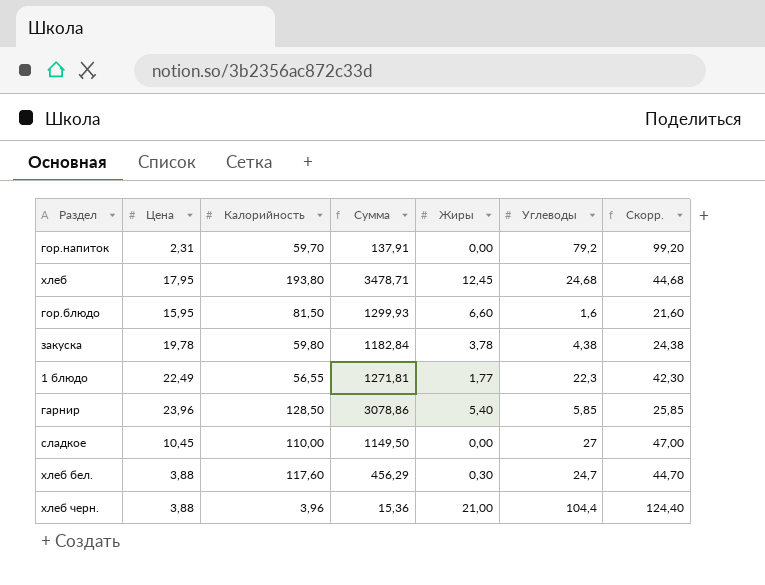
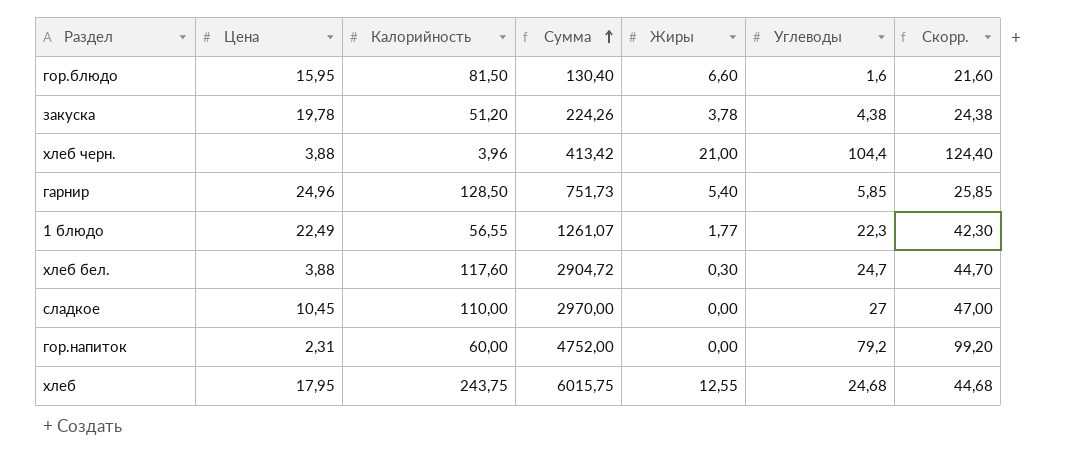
row order: none -> Сумма ascending
column Сумма | formula: [Цена] * [Калорийность] -> [Калорийность] * [Углеводы]
закуска | Калорийность: 59,80 -> 51,20
гарнир | Цена: 23,96 -> 24,96
гор.напиток | Калорийность: 59,70 -> 60,00
хлеб | Калорийность: 193,80 -> 243,75
хлеб | Жиры: 12,45 -> 12,55

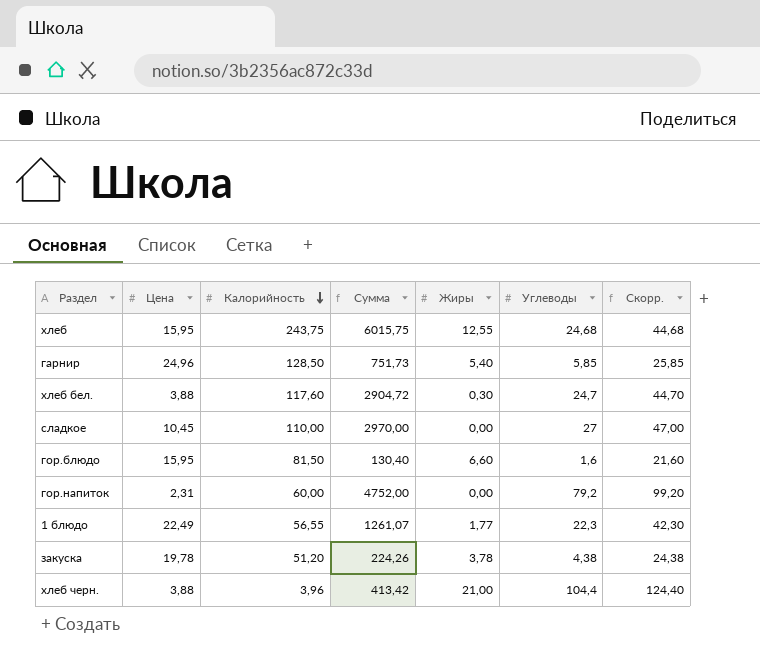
row order: Сумма ascending -> Калорийность descending
хлеб | Цена: 17,95 -> 15,95

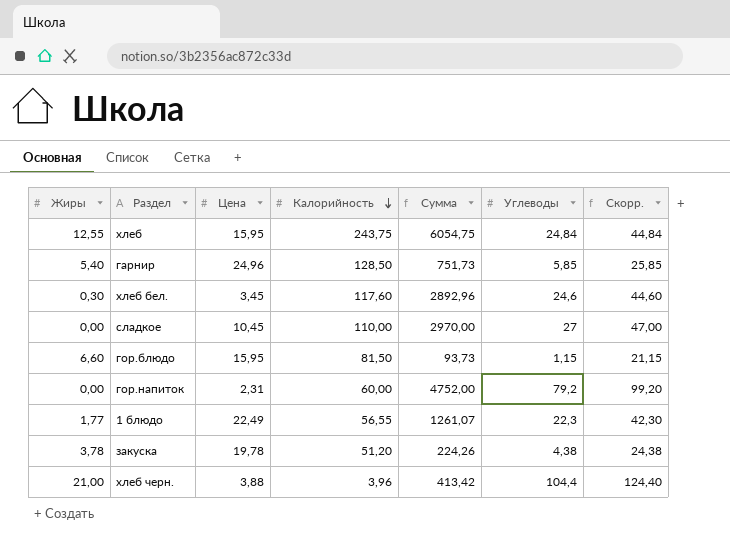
column Жиры | position: 5 -> 1
хлеб | Сумма: 6015,75 -> 6054,75
хлеб | Углеводы: 24,68 -> 24,84
хлеб | Скорр.: 44,68 -> 44,84
хлеб бел. | Цена: 3,88 -> 3,45
хлеб бел. | Сумма: 2904,72 -> 2892,96
хлеб бел. | Углеводы: 24,7 -> 24,6
хлеб бел. | Скорр.: 44,70 -> 44,60
гор.блюдо | Сумма: 130,40 -> 93,73
гор.блюдо | Углеводы: 1,6 -> 1,15
гор.блюдо | Скорр.: 21,60 -> 21,15

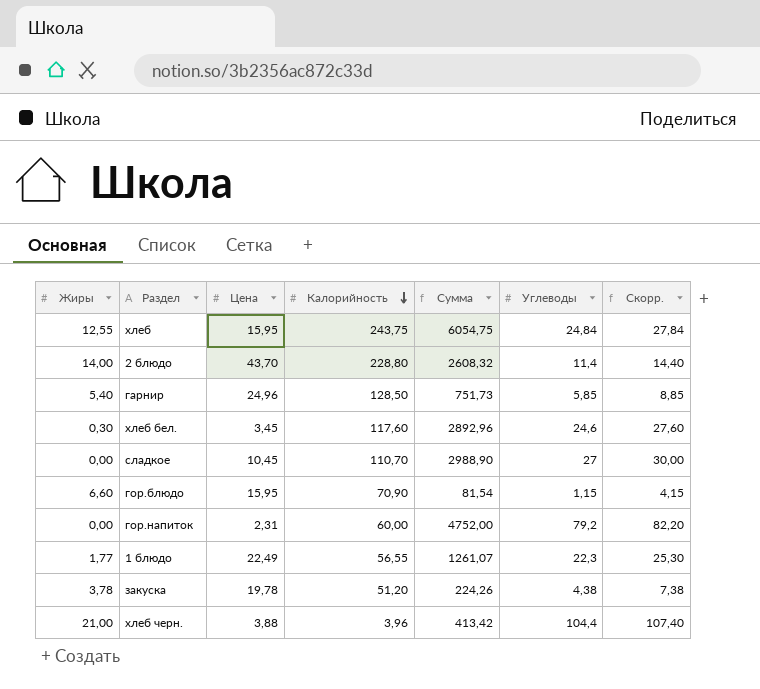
column Скорр. | formula: [Углеводы] + 20 -> [Углеводы] + 3
row 2 блюдо: none -> 14,00 | 43,70 | 228,80 | 2608,32 | 11,4 | 14,40
сладкое | Калорийность: 110,00 -> 110,70
сладкое | Сумма: 2970,00 -> 2988,90
гор.блюдо | Калорийность: 81,50 -> 70,90
гор.блюдо | Сумма: 93,73 -> 81,54

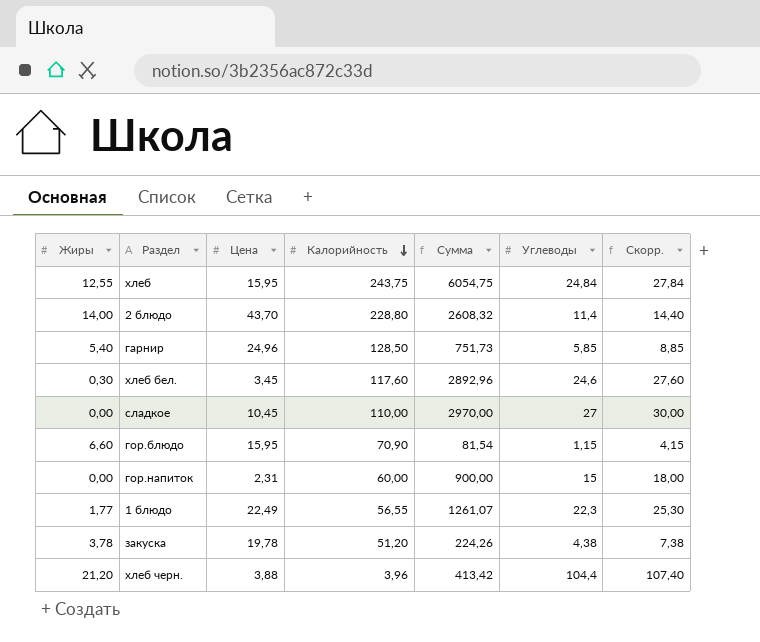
сладкое | Калорийность: 110,70 -> 110,00
сладкое | Сумма: 2988,90 -> 2970,00
гор.напиток | Сумма: 4752,00 -> 900,00
гор.напиток | Углеводы: 79,2 -> 15
гор.напиток | Скорр.: 82,20 -> 18,00
хлеб черн. | Жиры: 21,00 -> 21,20

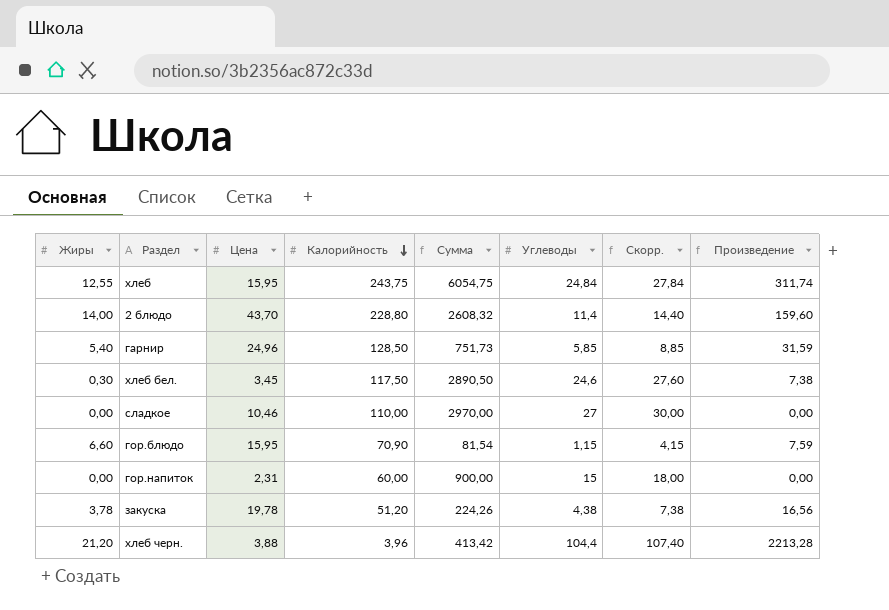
column Произведение | formula: none -> [Жиры] * [Углеводы]
row 1 блюдо: 1,77 | 22,49 | 56,55 | 1261,07 | 22,3 | 25,30 -> none
хлеб бел. | Калорийность: 117,60 -> 117,50
хлеб бел. | Сумма: 2892,96 -> 2890,50
сладкое | Цена: 10,45 -> 10,46

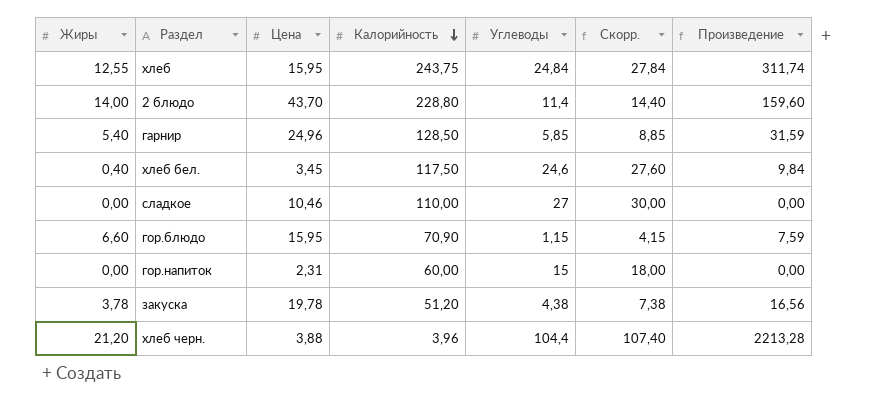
column Сумма | formula: [Калорийность] * [Углеводы] -> none
хлеб бел. | Жиры: 0,30 -> 0,40
хлеб бел. | Произведение: 7,38 -> 9,84

